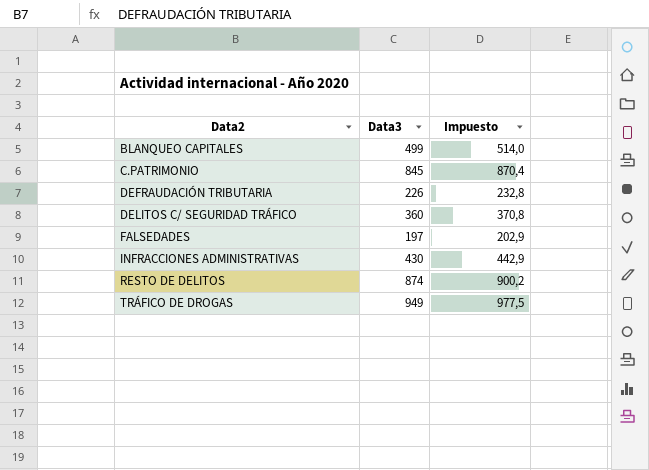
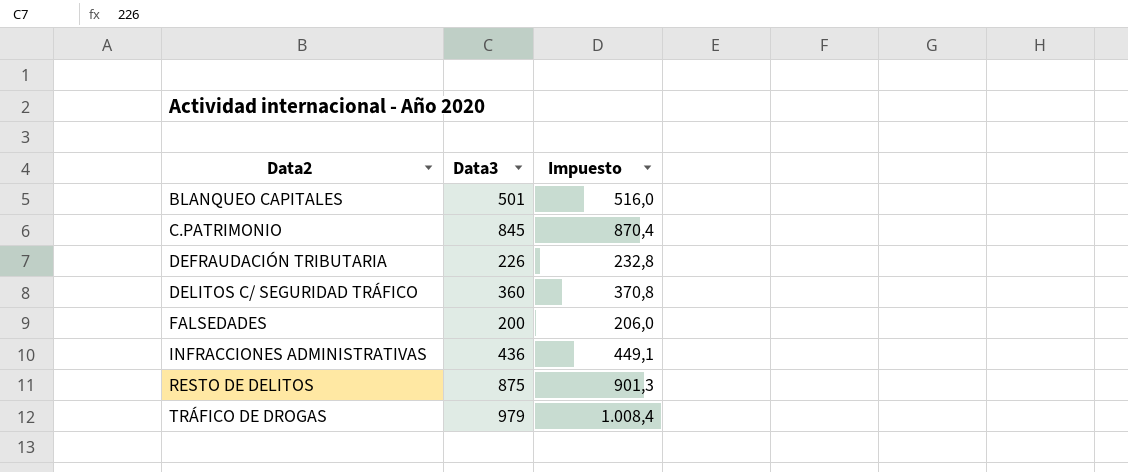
BLANQUEO CAPITALES | Data3: 499 -> 501
BLANQUEO CAPITALES | Impuesto: 514,0 -> 516,0
FALSEDADES | Data3: 197 -> 200
FALSEDADES | Impuesto: 202,9 -> 206,0
INFRACCIONES ADMINISTRATIVAS | Data3: 430 -> 436
INFRACCIONES ADMINISTRATIVAS | Impuesto: 442,9 -> 449,1
RESTO DE DELITOS | Data3: 874 -> 875
RESTO DE DELITOS | Impuesto: 900,2 -> 901,3
TRÁFICO DE DROGAS | Data3: 949 -> 979
TRÁFICO DE DROGAS | Impuesto: 977,5 -> 1.008,4

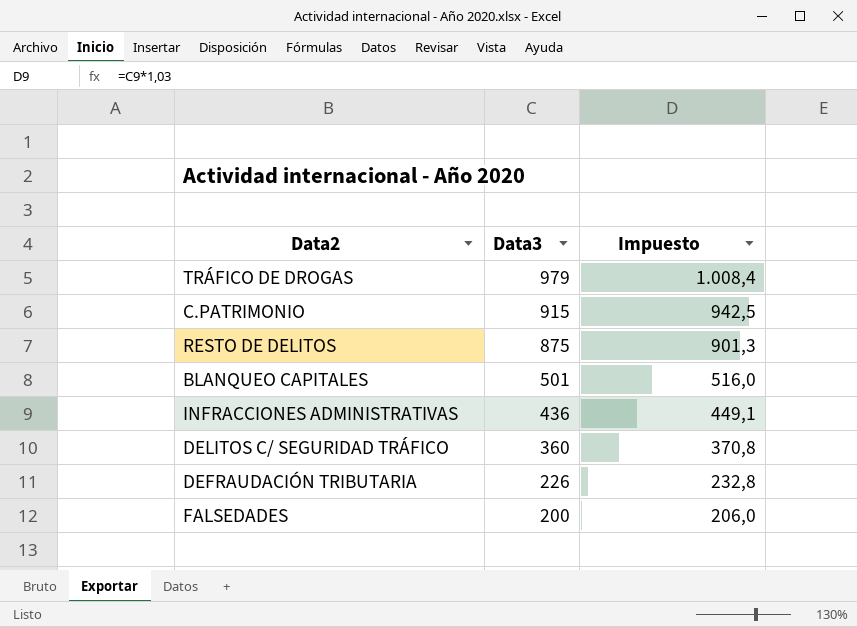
row order: Data2 ascending -> Data3 descending
C.PATRIMONIO | Data3: 845 -> 915
C.PATRIMONIO | Impuesto: 870,4 -> 942,5

